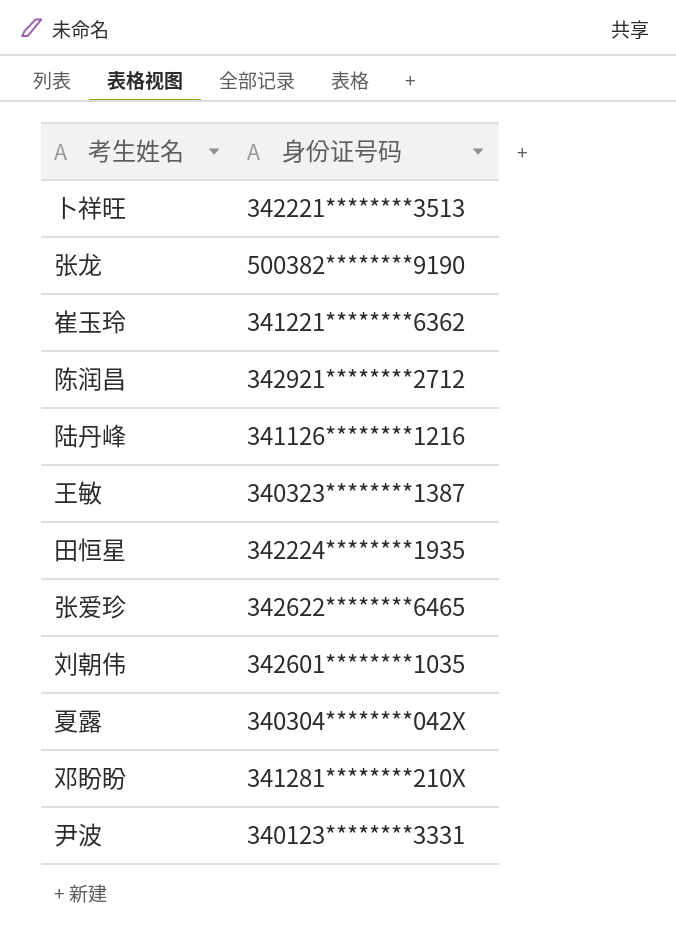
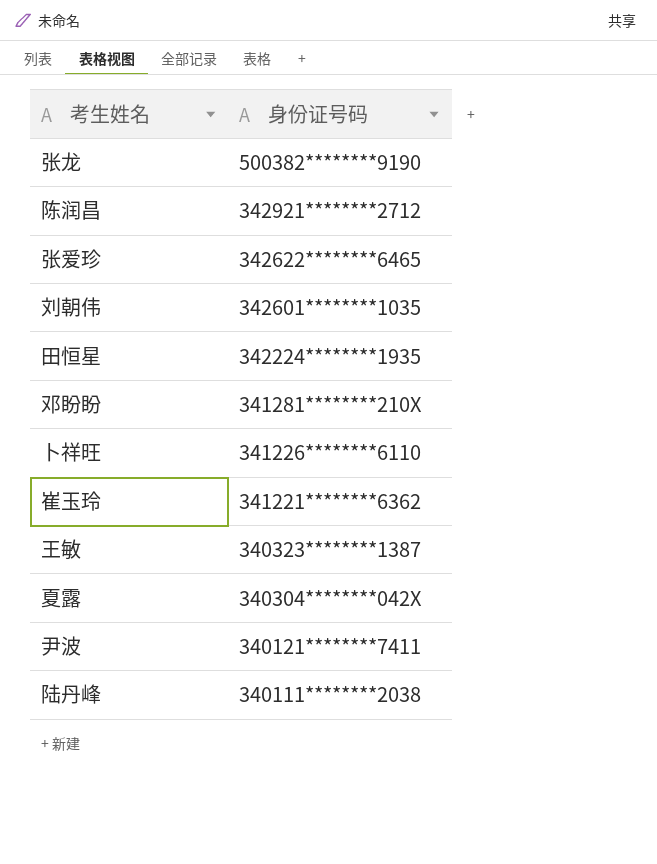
row order: none -> 身份证号码 descending
卜祥旺 | 身份证号码: 342221********3513 -> 341226********6110
尹波 | 身份证号码: 340123********3331 -> 340121********7411
陆丹峰 | 身份证号码: 341126********1216 -> 340111********2038

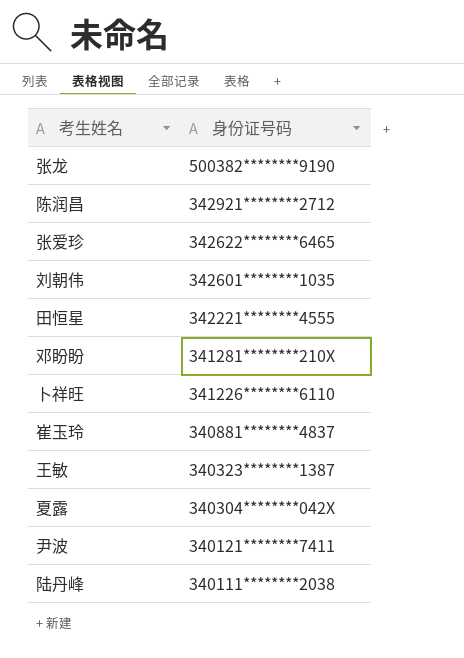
田恒星 | 身份证号码: 342224********1935 -> 342221********4555
崔玉玲 | 身份证号码: 341221********6362 -> 340881********4837

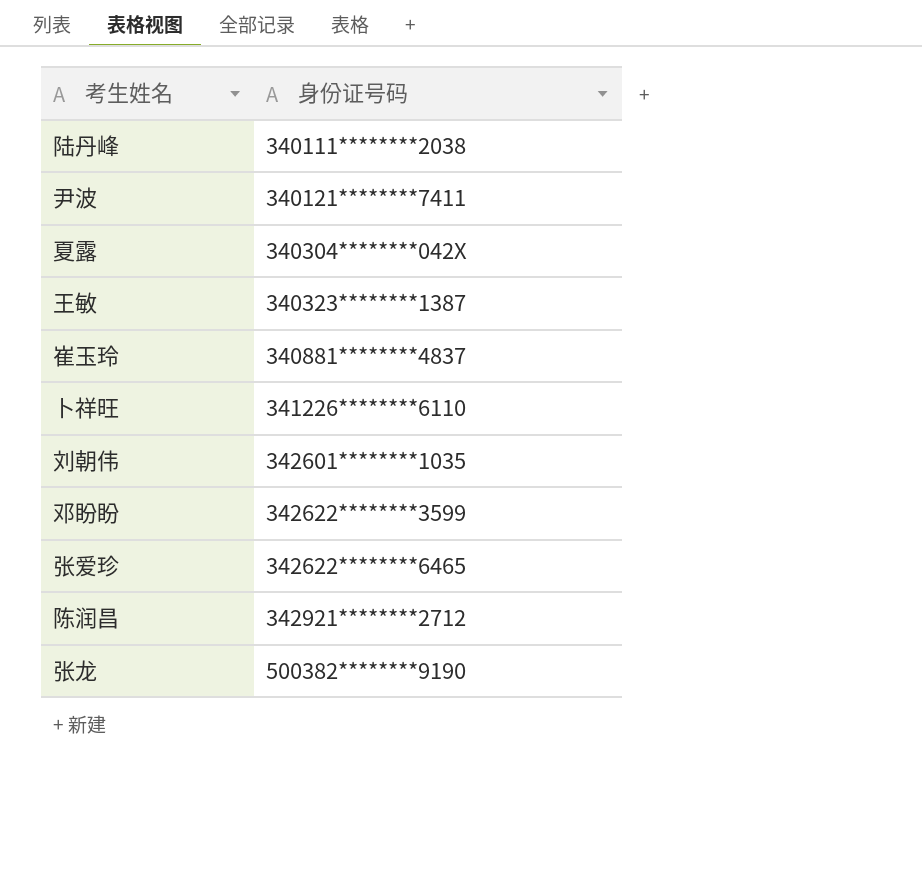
row order: 身份证号码 descending -> 身份证号码 ascending
row 田恒星: 342221********4555 -> none
邓盼盼 | 身份证号码: 341281********210X -> 342622********3599

